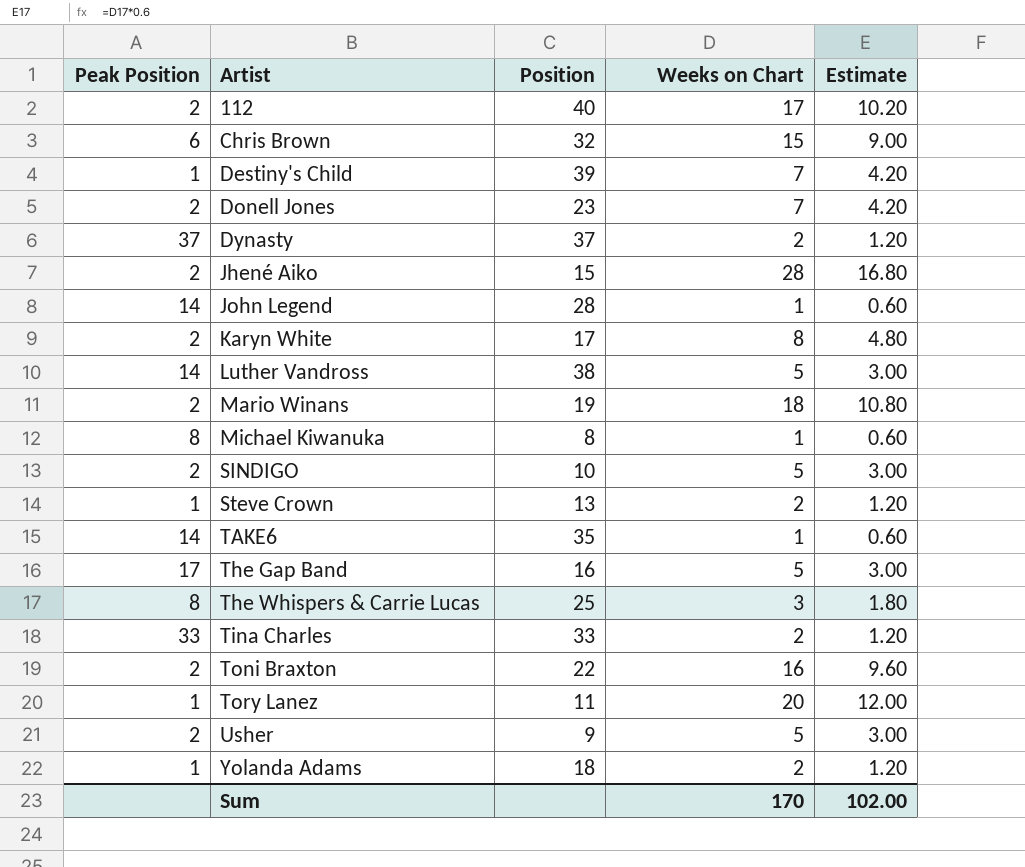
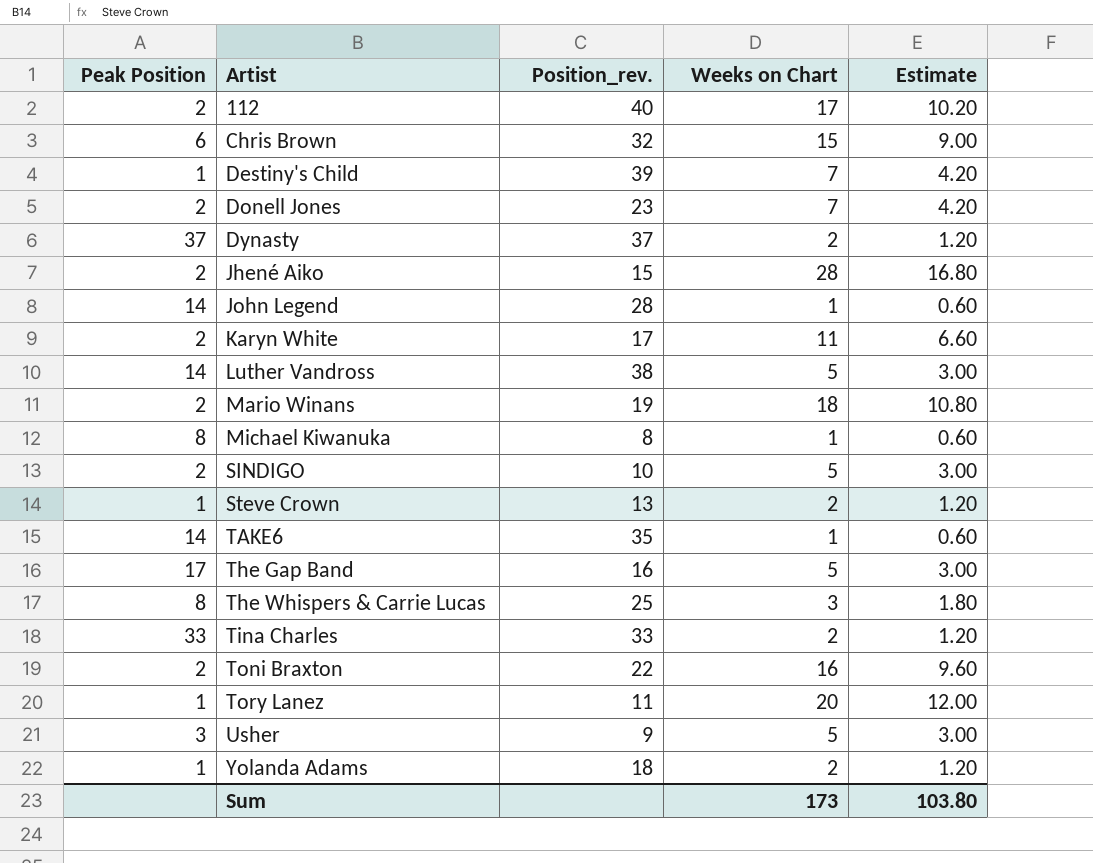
column name: Position -> Position_rev.
Karyn White | Weeks on Chart: 8 -> 11
Karyn White | Estimate: 4.80 -> 6.60
Usher | Peak Position: 2 -> 3
Sum | Weeks on Chart: 170 -> 173
Sum | Estimate: 102.00 -> 103.80

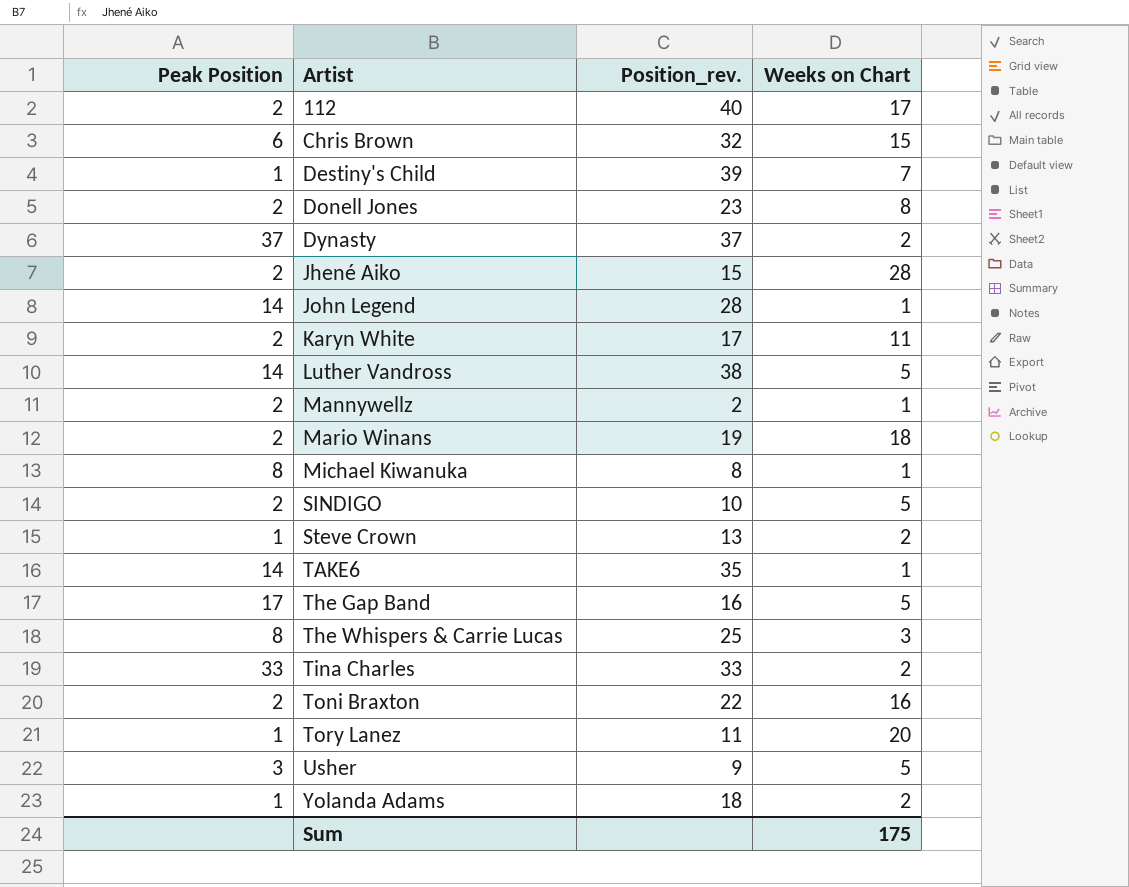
column Estimate | formula: [Weeks on Chart] * 0.6 -> none
Donell Jones | Weeks on Chart: 7 -> 8
row Mannywellz: none -> 2 | 2 | 1
Sum | Weeks on Chart: 173 -> 175

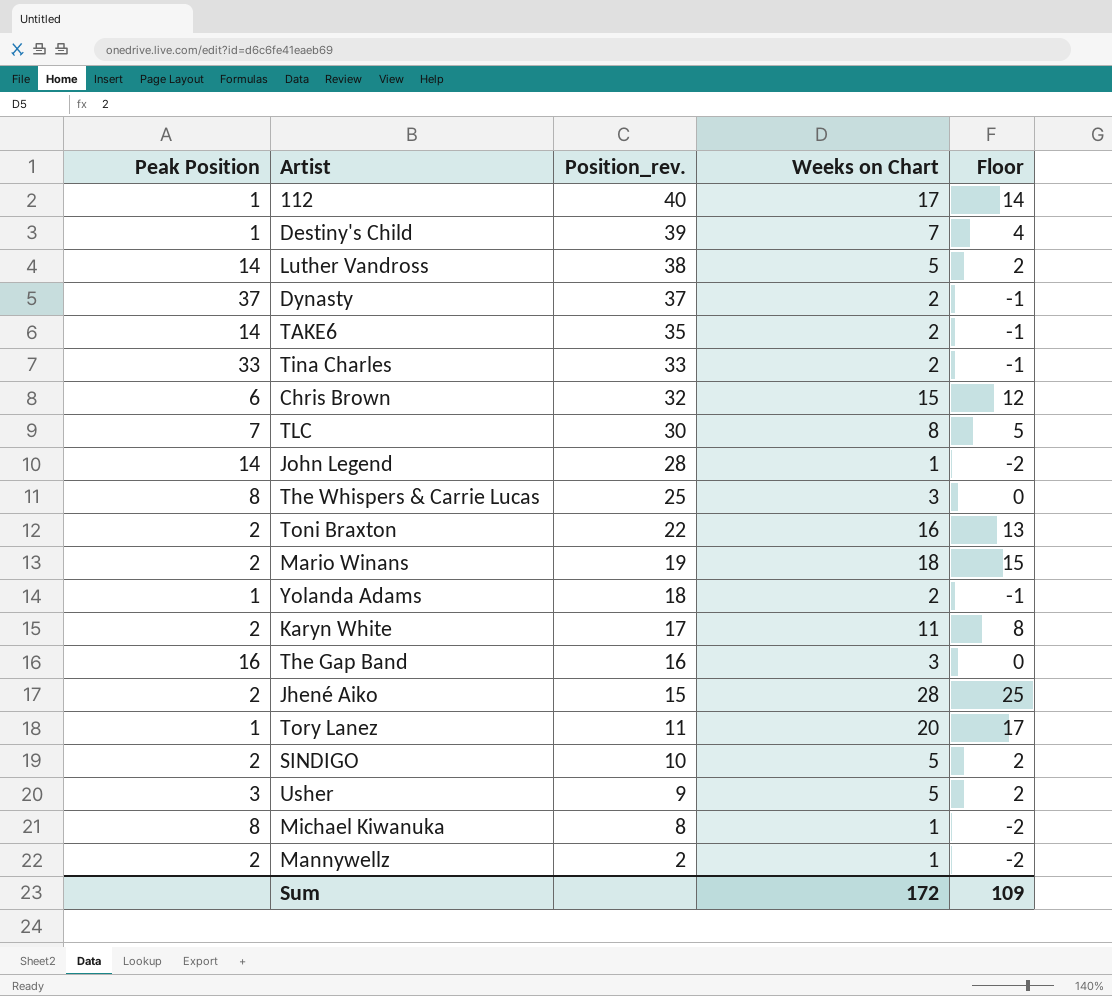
row order: Artist ascending -> Position_rev. descending
column Floor | formula: none -> [Weeks on Chart] - 3
row Donell Jones: 2 | 23 | 8 -> none
row Steve Crown: 1 | 13 | 2 -> none
112 | Peak Position: 2 -> 1
TAKE6 | Weeks on Chart: 1 -> 2
row TLC: none -> 7 | 30 | 8 | 5
The Gap Band | Peak Position: 17 -> 16
The Gap Band | Weeks on Chart: 5 -> 3
Sum | Weeks on Chart: 175 -> 172

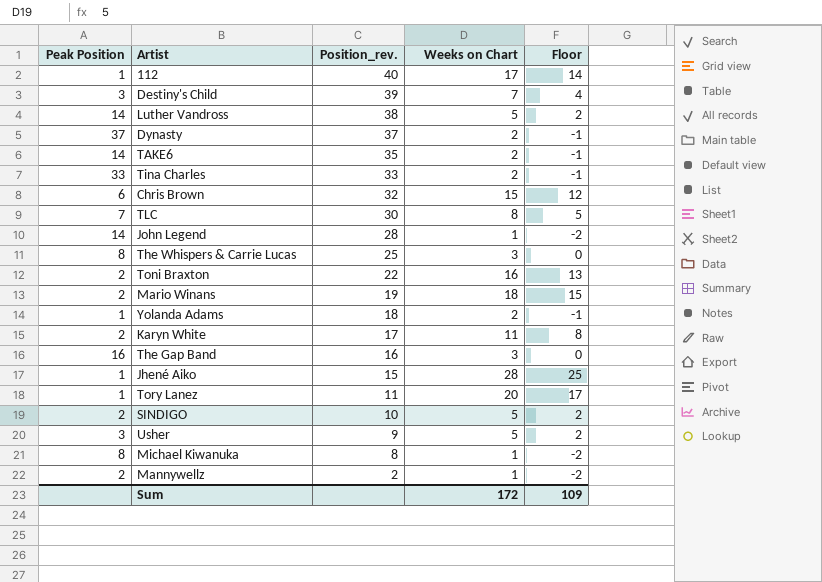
Destiny's Child | Peak Position: 1 -> 3
Jhené Aiko | Peak Position: 2 -> 1

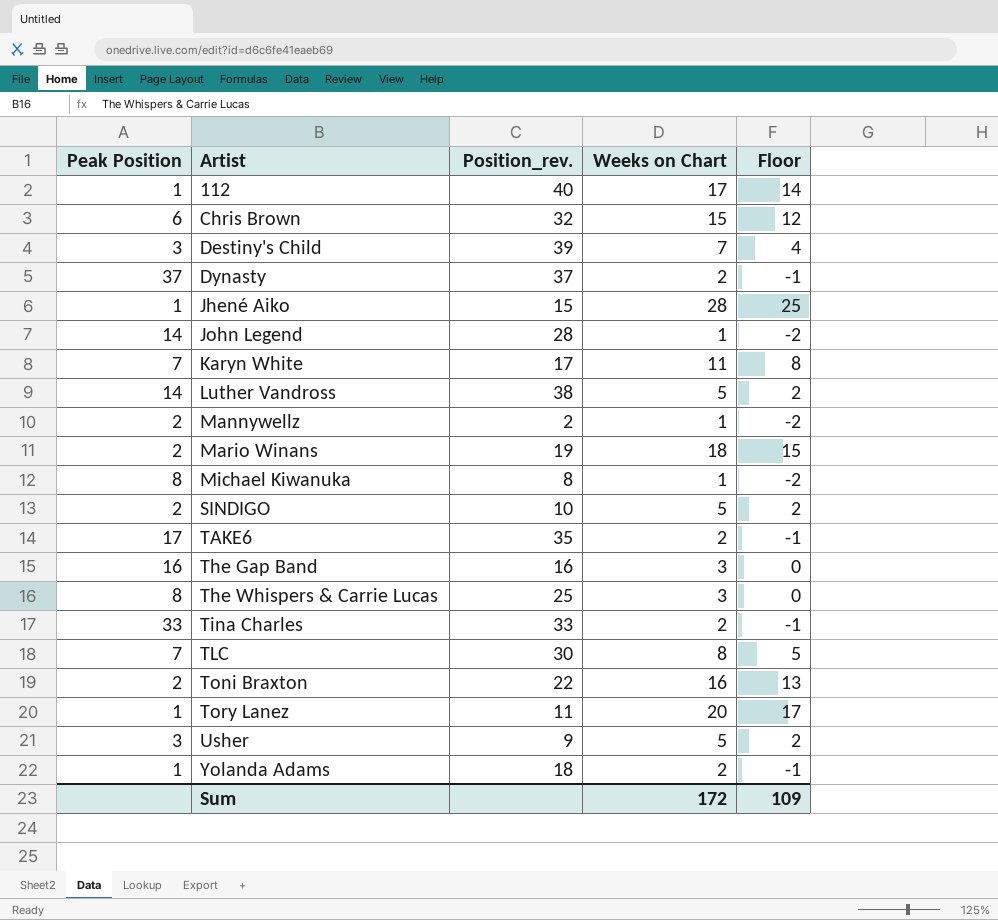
row order: Position_rev. descending -> Artist ascending
Karyn White | Peak Position: 2 -> 7
TAKE6 | Peak Position: 14 -> 17

